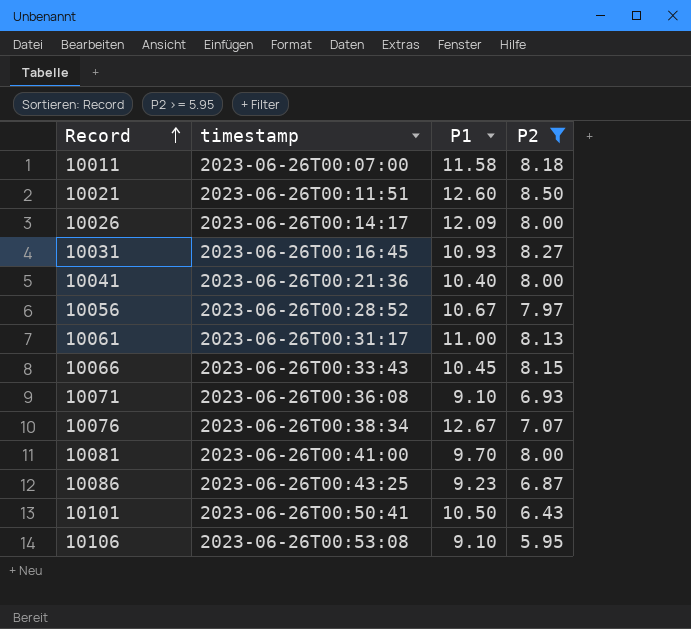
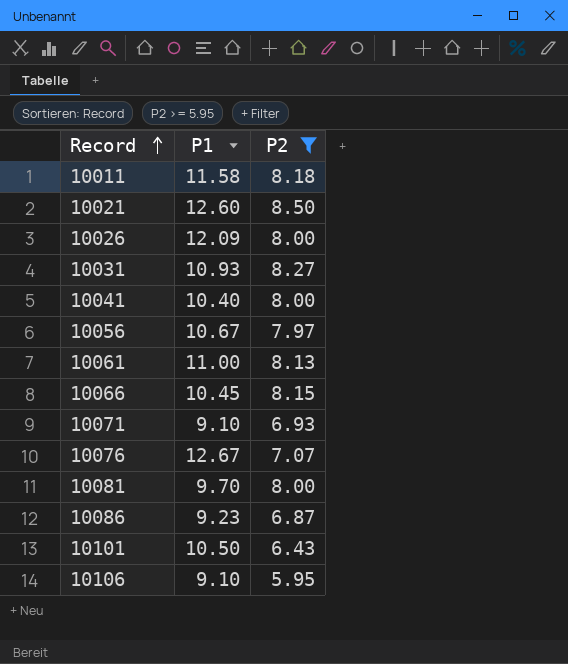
column timestamp | position: 2 -> none

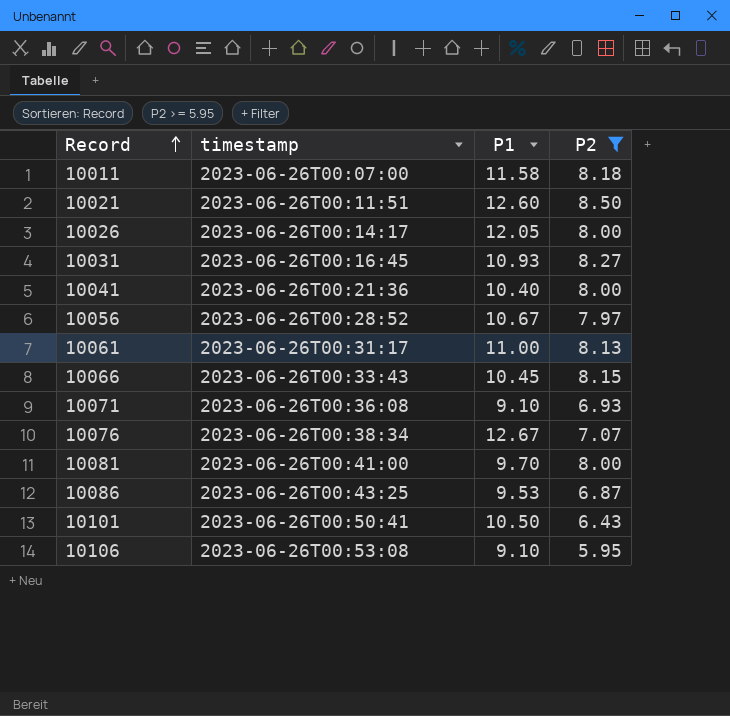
column timestamp | position: none -> 2
10026 | P1: 12.09 -> 12.05
10086 | P1: 9.23 -> 9.53

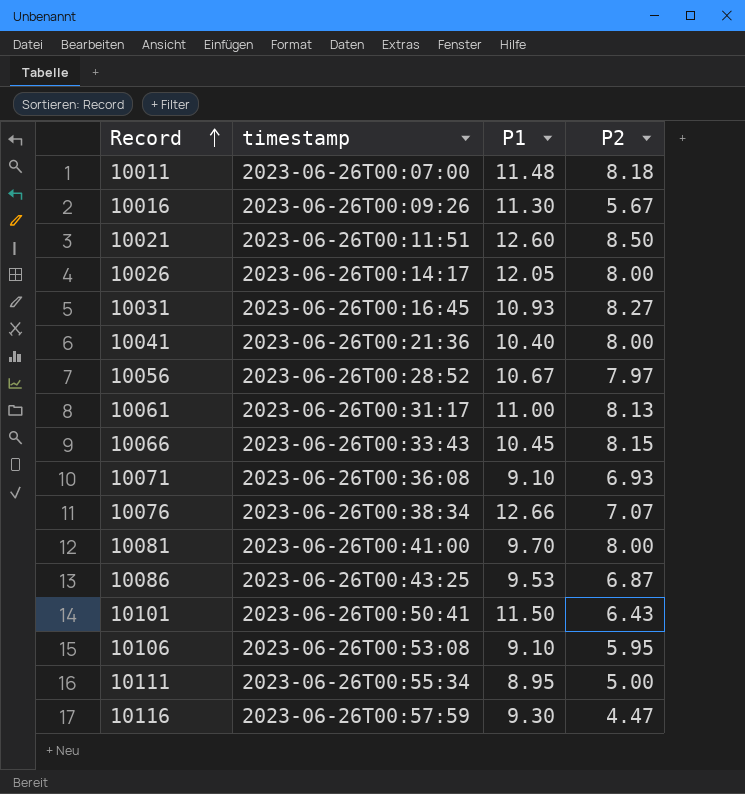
filter: P2 >= 5.95 -> none
10011 | P1: 11.58 -> 11.48
10076 | P1: 12.67 -> 12.66
10101 | P1: 10.50 -> 11.50

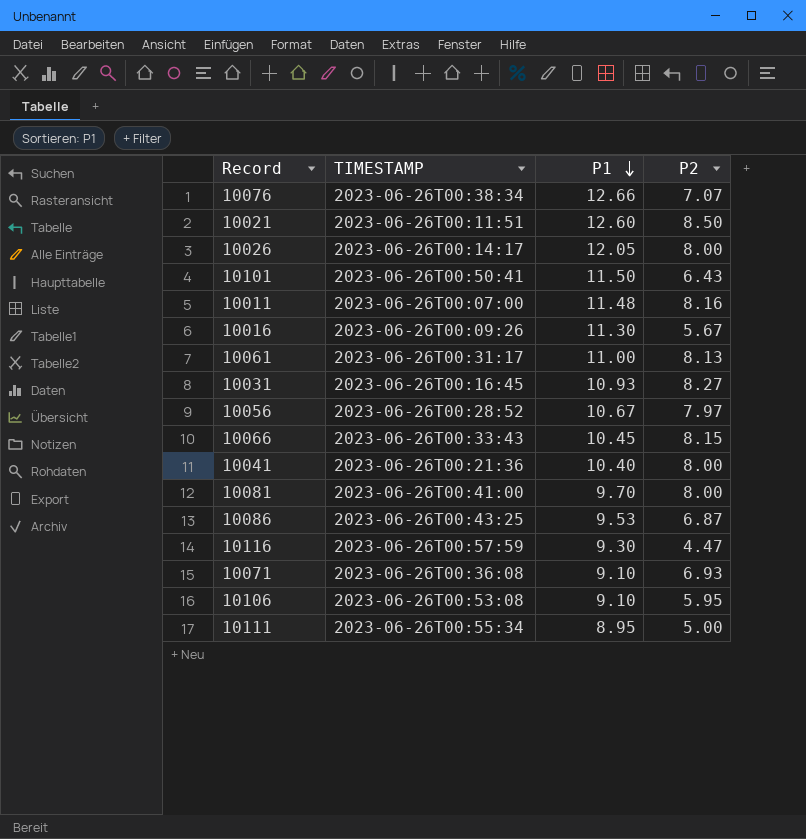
row order: Record ascending -> P1 descending
column name: timestamp -> TIMESTAMP
10011 | P2: 8.18 -> 8.16

